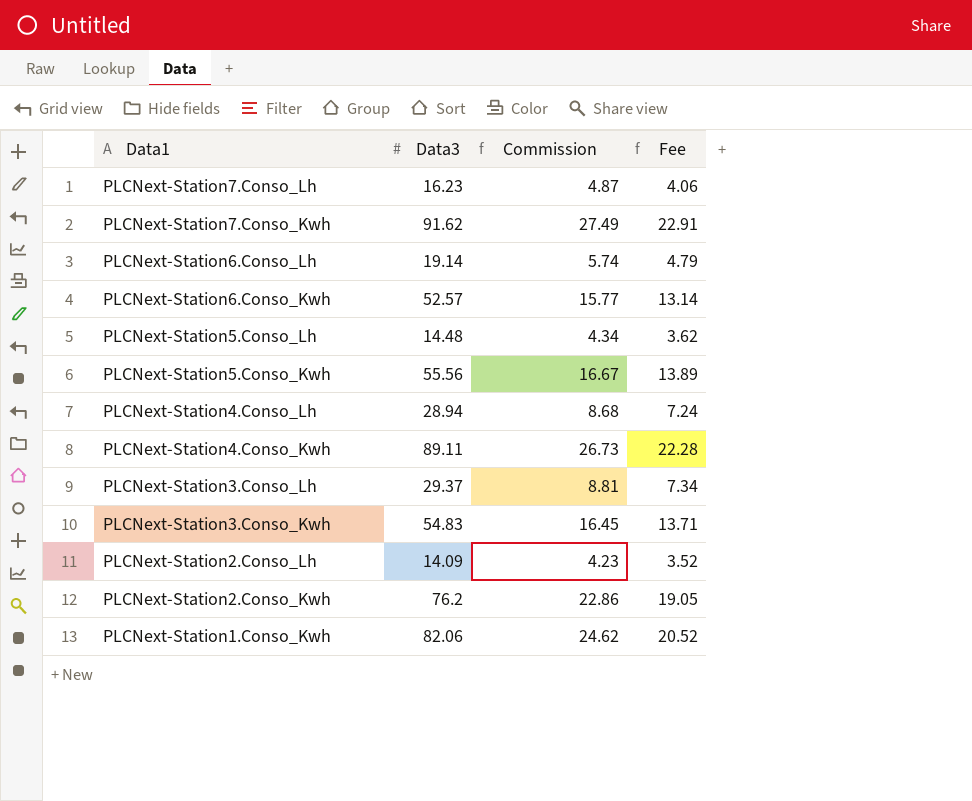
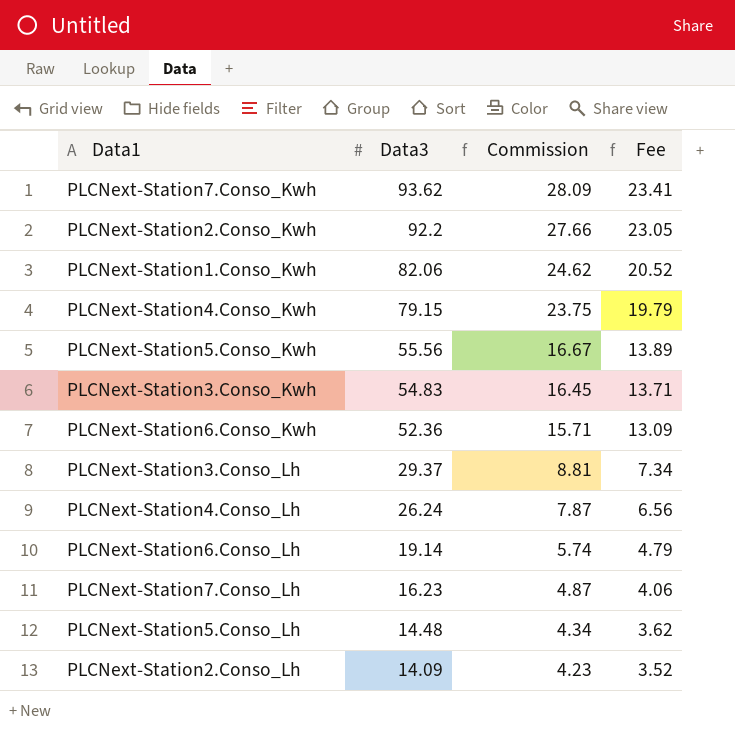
row order: Data1 descending -> Data3 descending
PLCNext-Station7.Conso_Kwh | Data3: 91.62 -> 93.62
PLCNext-Station7.Conso_Kwh | Commission: 27.49 -> 28.09
PLCNext-Station7.Conso_Kwh | Fee: 22.91 -> 23.41
PLCNext-Station2.Conso_Kwh | Data3: 76.2 -> 92.2
PLCNext-Station2.Conso_Kwh | Commission: 22.86 -> 27.66
PLCNext-Station2.Conso_Kwh | Fee: 19.05 -> 23.05
PLCNext-Station4.Conso_Kwh | Data3: 89.11 -> 79.15
PLCNext-Station4.Conso_Kwh | Commission: 26.73 -> 23.75
PLCNext-Station4.Conso_Kwh | Fee: 22.28 -> 19.79
PLCNext-Station6.Conso_Kwh | Data3: 52.57 -> 52.36
PLCNext-Station6.Conso_Kwh | Commission: 15.77 -> 15.71
PLCNext-Station6.Conso_Kwh | Fee: 13.14 -> 13.09
PLCNext-Station4.Conso_Lh | Data3: 28.94 -> 26.24
PLCNext-Station4.Conso_Lh | Commission: 8.68 -> 7.87
PLCNext-Station4.Conso_Lh | Fee: 7.24 -> 6.56

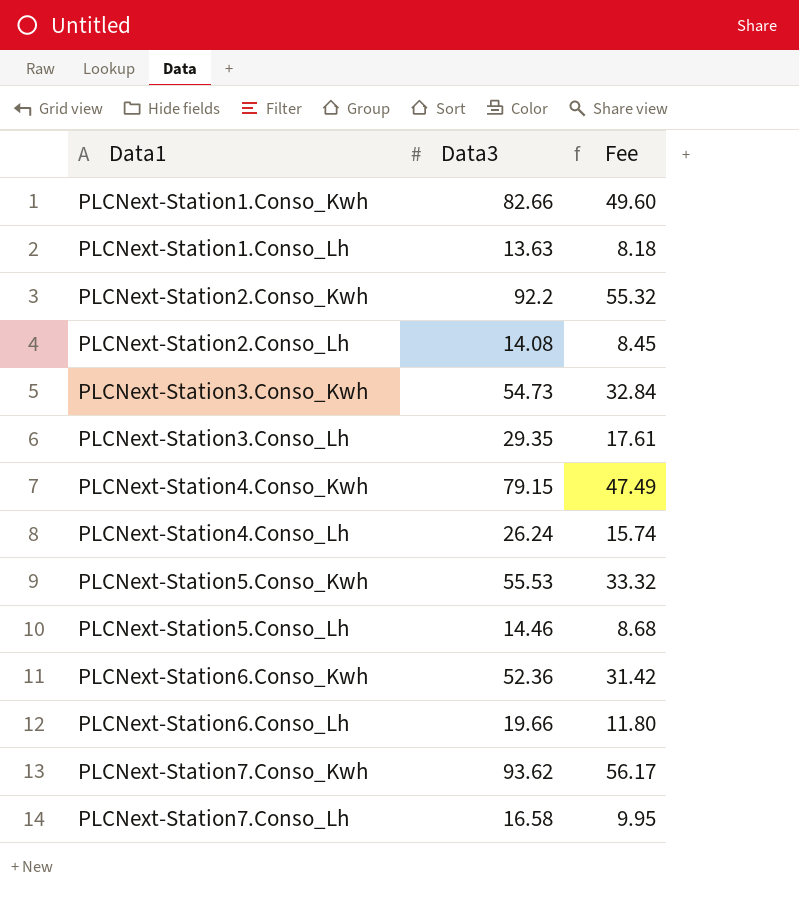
row order: Data3 descending -> Data1 ascending
column Commission | formula: [Data3] * 0.3 -> none
column Fee | formula: [Data3] * 0.25 -> [Data3] * 0.6
PLCNext-Station1.Conso_Kwh | Data3: 82.06 -> 82.66
row PLCNext-Station1.Conso_Lh: none -> 13.63 | 8.18
PLCNext-Station2.Conso_Lh | Data3: 14.09 -> 14.08
PLCNext-Station3.Conso_Kwh | Data3: 54.83 -> 54.73
PLCNext-Station3.Conso_Lh | Data3: 29.37 -> 29.35
PLCNext-Station5.Conso_Kwh | Data3: 55.56 -> 55.53
PLCNext-Station5.Conso_Lh | Data3: 14.48 -> 14.46
PLCNext-Station6.Conso_Lh | Data3: 19.14 -> 19.66
PLCNext-Station7.Conso_Lh | Data3: 16.23 -> 16.58

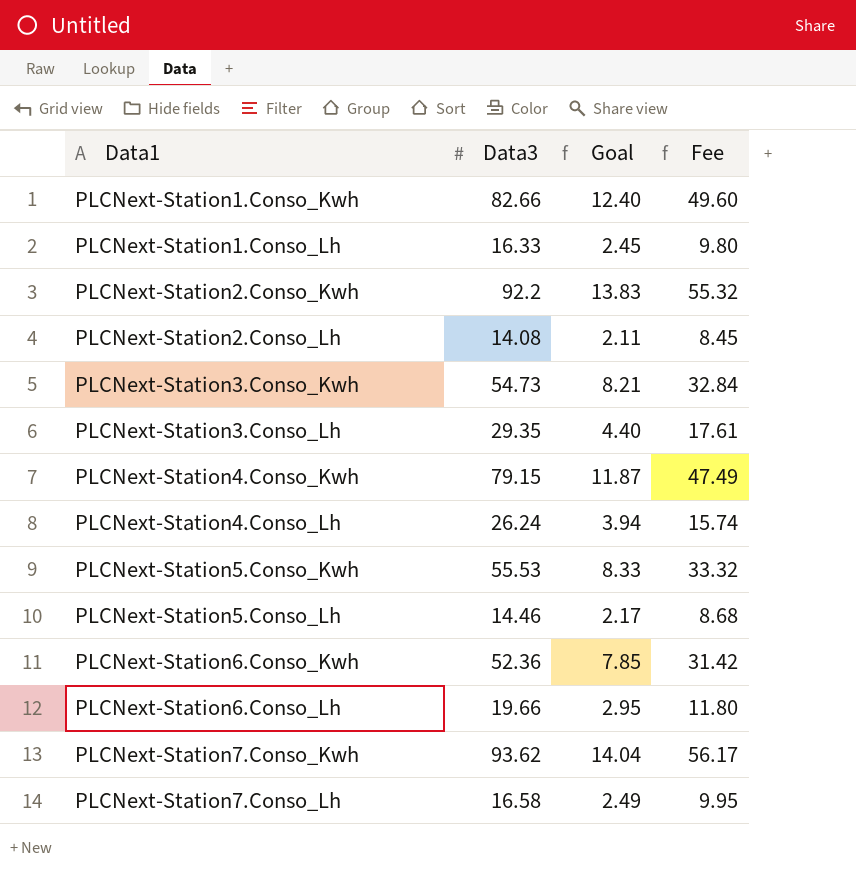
column Goal | formula: none -> [Data3] * 0.15
PLCNext-Station1.Conso_Lh | Data3: 13.63 -> 16.33
PLCNext-Station1.Conso_Lh | Fee: 8.18 -> 9.80

